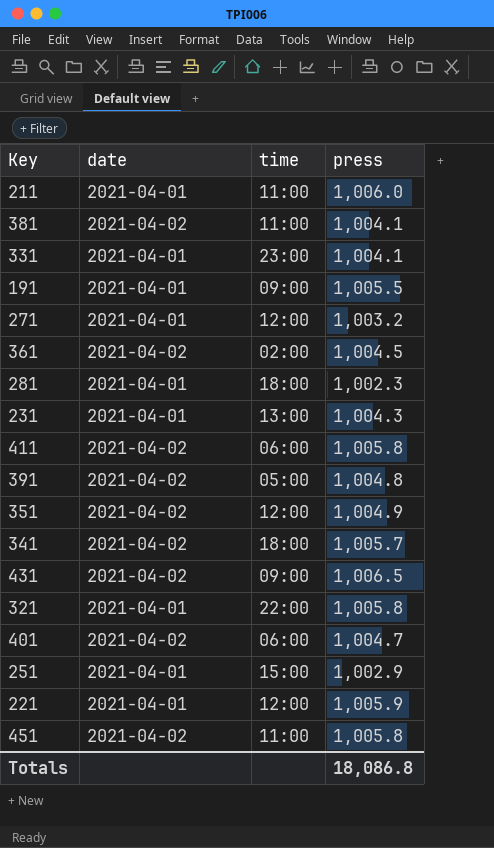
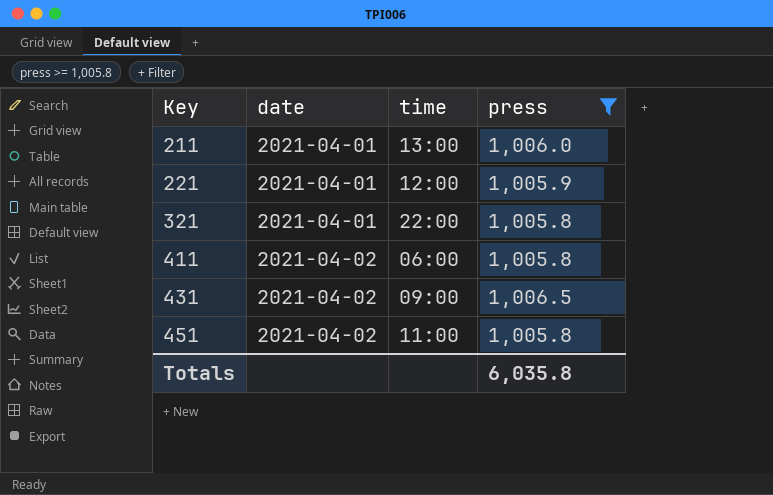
filter: none -> press >= 1,005.8
row order: none -> Key ascending
211 | time: 11:00 -> 13:00
Totals | press: 18,086.8 -> 6,035.8

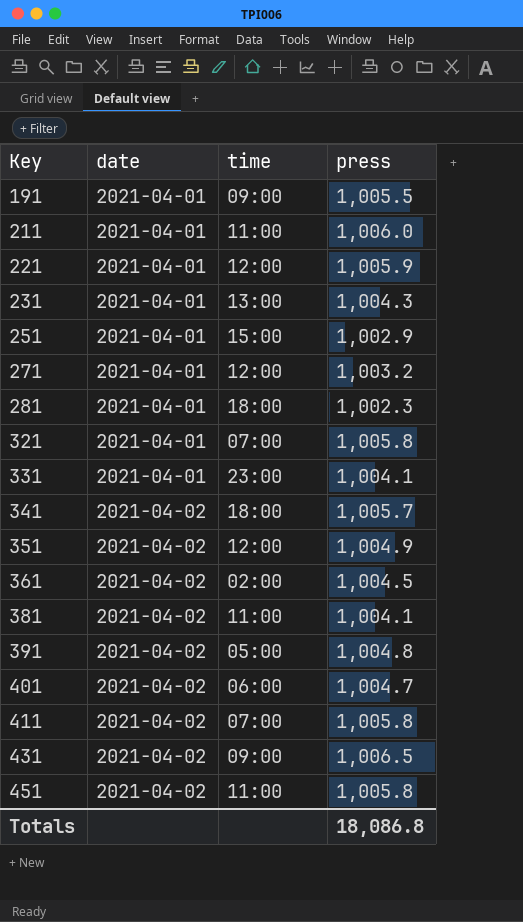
filter: press >= 1,005.8 -> none
211 | time: 13:00 -> 11:00
321 | time: 22:00 -> 07:00
411 | time: 06:00 -> 07:00
Totals | press: 6,035.8 -> 18,086.8

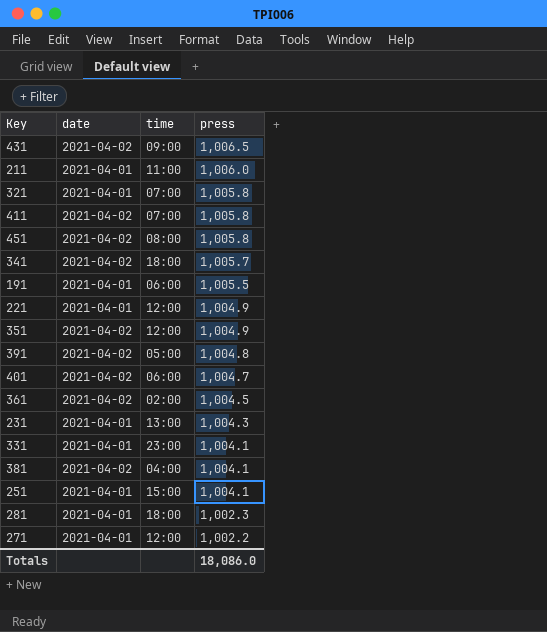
row order: Key ascending -> press descending
451 | time: 11:00 -> 08:00
191 | time: 09:00 -> 06:00
221 | press: 1,005.9 -> 1,004.9
381 | time: 11:00 -> 04:00
251 | press: 1,002.9 -> 1,004.1
271 | press: 1,003.2 -> 1,002.2
Totals | press: 18,086.8 -> 18,086.0

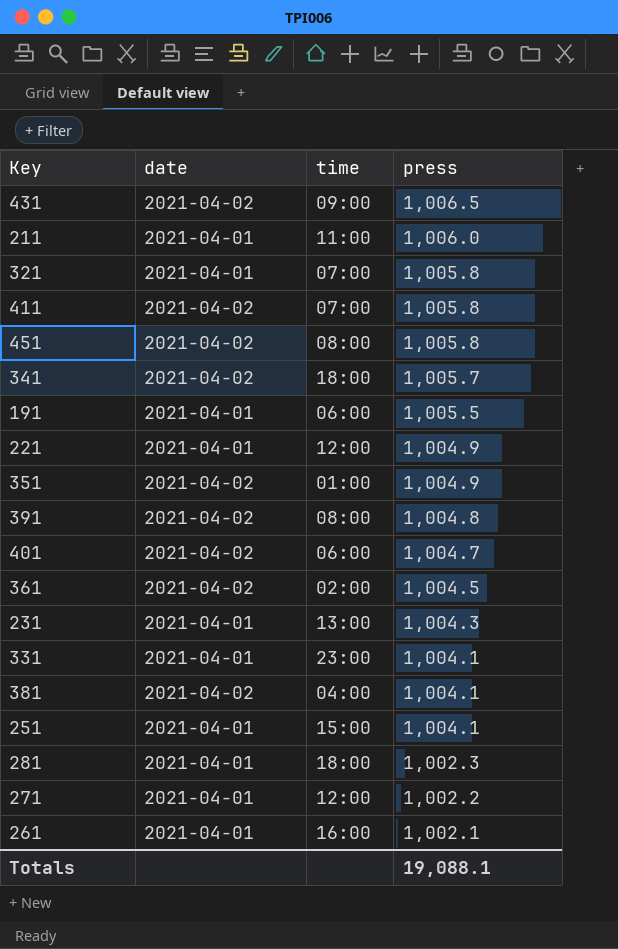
351 | time: 12:00 -> 01:00
391 | time: 05:00 -> 08:00
row 261: none -> 2021-04-01 | 16:00 | 1,002.1
Totals | press: 18,086.0 -> 19,088.1

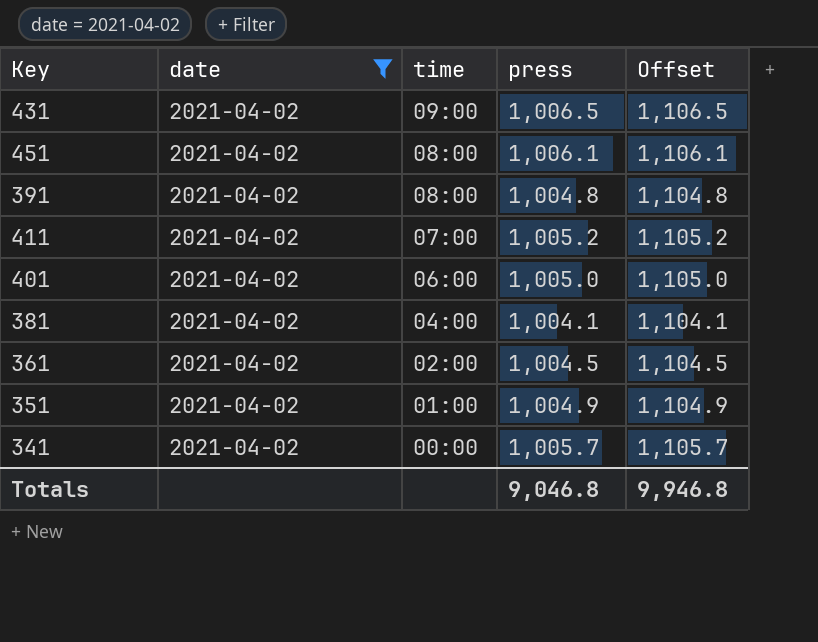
filter: none -> date = 2021-04-02
row order: press descending -> time descending
column Offset | formula: none -> [press] + 100
451 | press: 1,005.8 -> 1,006.1
411 | press: 1,005.8 -> 1,005.2
401 | press: 1,004.7 -> 1,005.0
341 | time: 18:00 -> 00:00
Totals | press: 19,088.1 -> 9,046.8

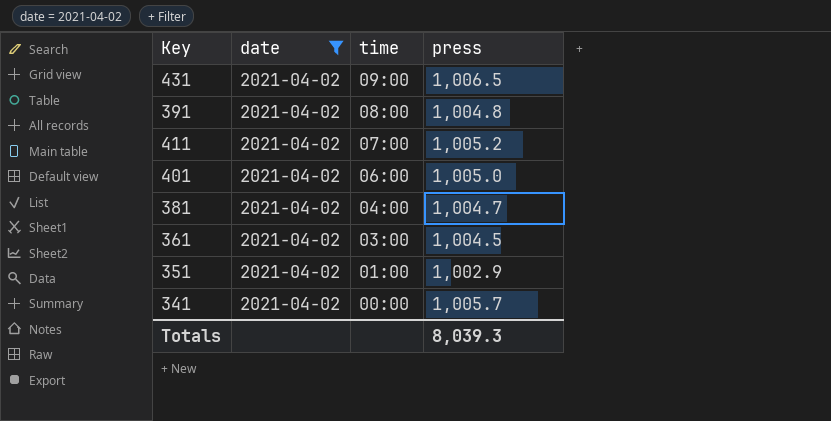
column Offset | formula: [press] + 100 -> none
row 451: 2021-04-02 | 08:00 | 1,006.1 | 1,106.1 -> none
381 | press: 1,004.1 -> 1,004.7
361 | time: 02:00 -> 03:00
351 | press: 1,004.9 -> 1,002.9
Totals | press: 9,046.8 -> 8,039.3

